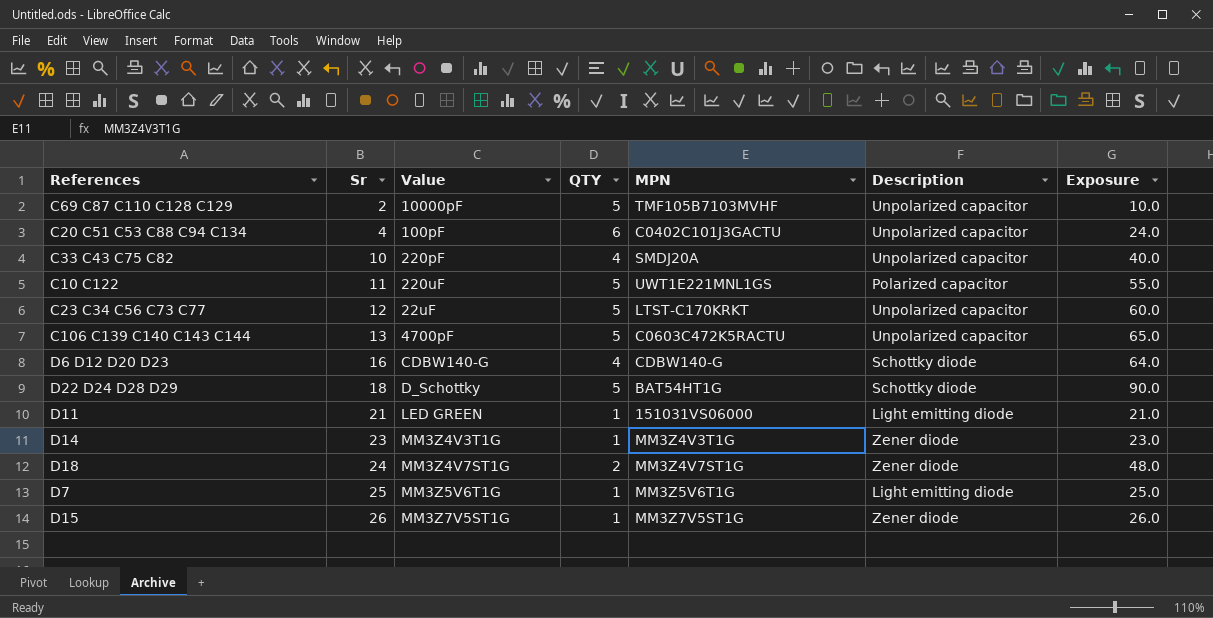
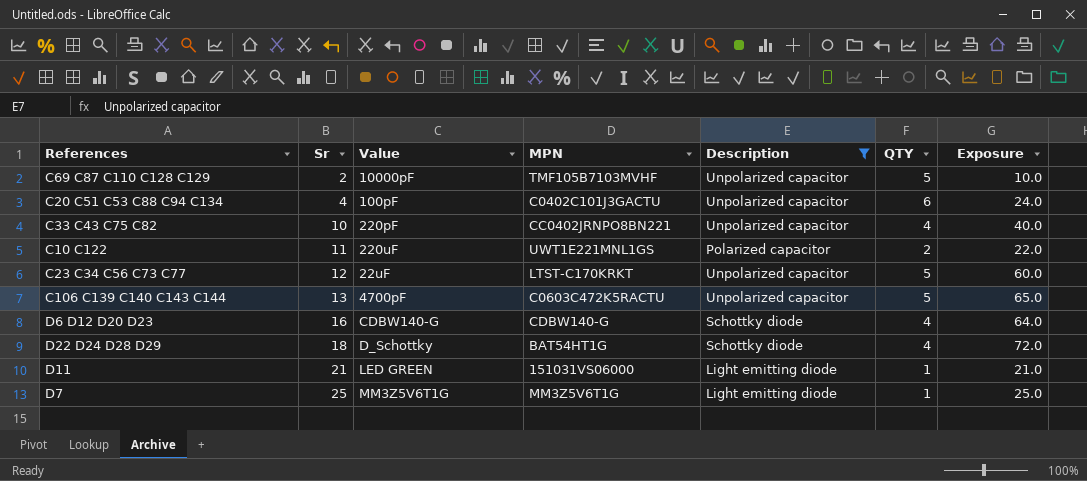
filter: none -> Description != Zener diode
column QTY | position: 4 -> 6
C33 C43 C75 C82 | MPN: SMDJ20A -> CC0402JRNPO8BN221
C10 C122 | QTY: 5 -> 2
C10 C122 | Exposure: 55.0 -> 22.0
D22 D24 D28 D29 | QTY: 5 -> 4
D22 D24 D28 D29 | Exposure: 90.0 -> 72.0

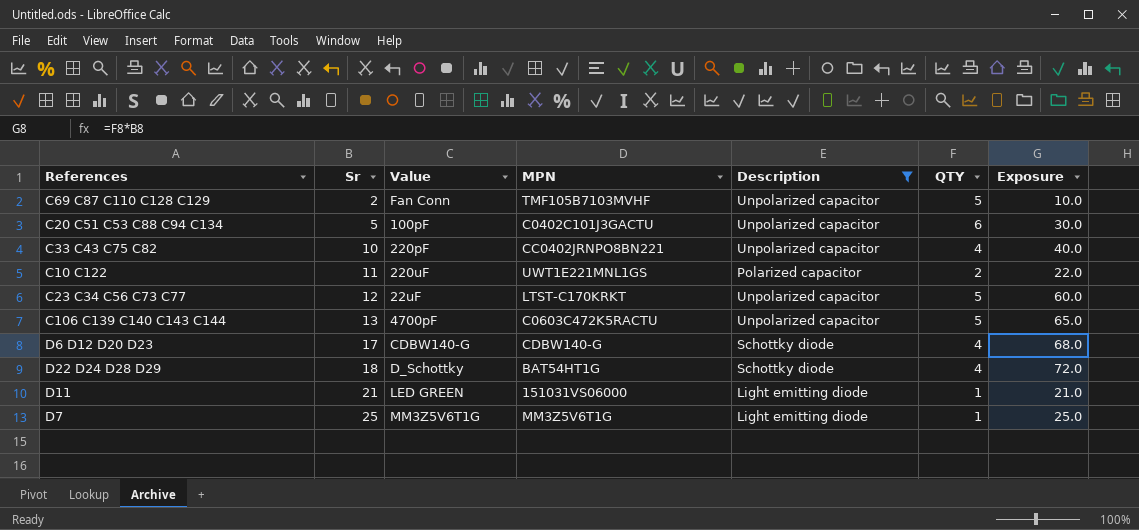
C69 C87 C110 C128 C129 | Value: 10000pF -> Fan Conn
C20 C51 C53 C88 C94 C134 | Sr: 4 -> 5
C20 C51 C53 C88 C94 C134 | Exposure: 24.0 -> 30.0
D6 D12 D20 D23 | Sr: 16 -> 17
D6 D12 D20 D23 | Exposure: 64.0 -> 68.0

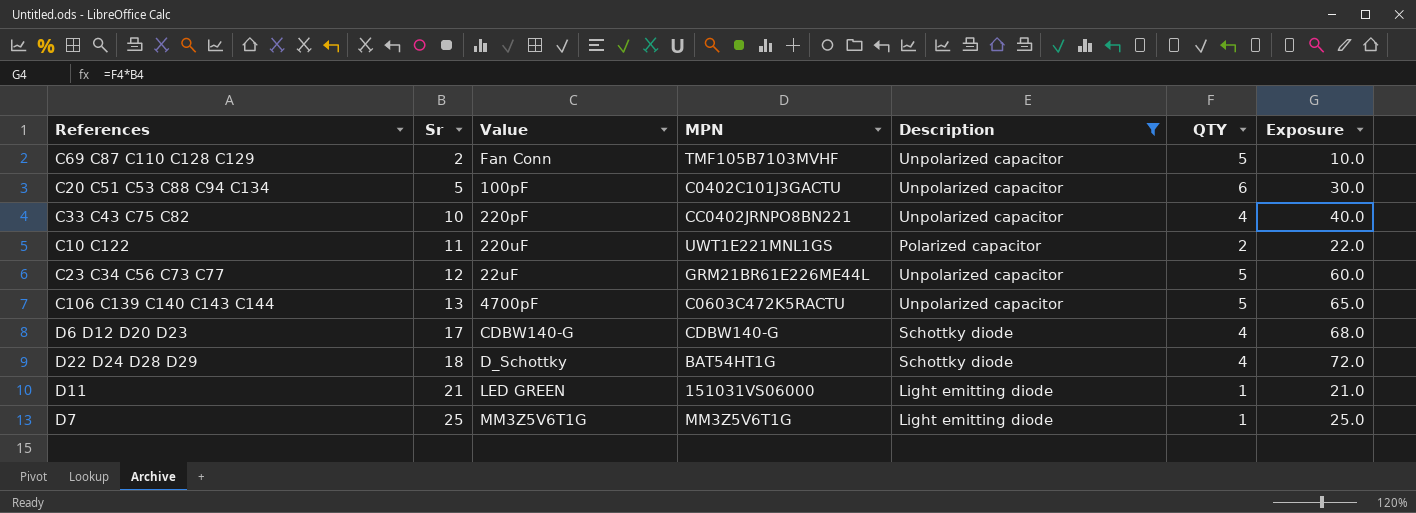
C23 C34 C56 C73 C77 | MPN: LTST-C170KRKT -> GRM21BR61E226ME44L

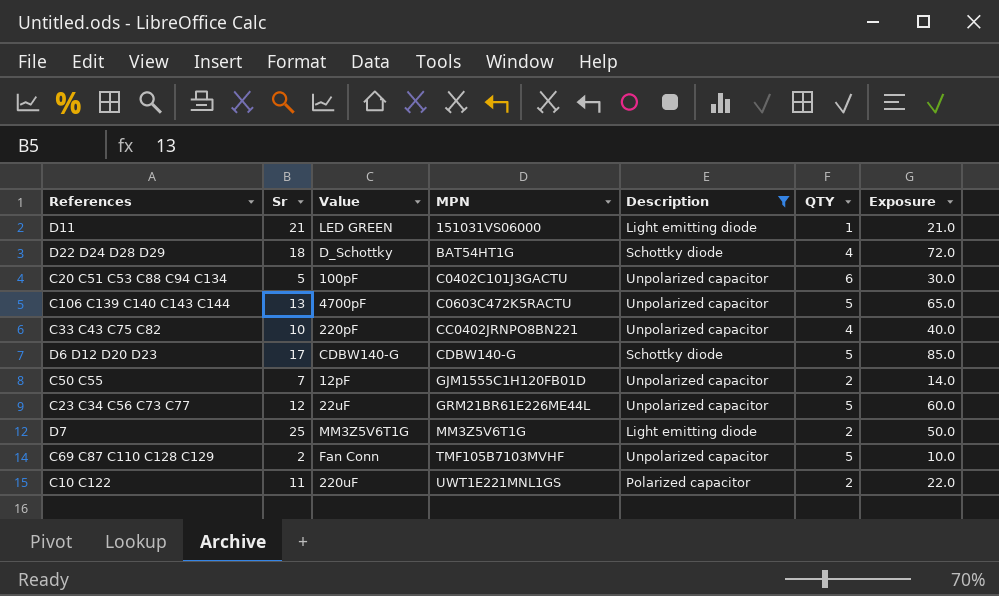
row order: Sr ascending -> MPN ascending
D6 D12 D20 D23 | QTY: 4 -> 5
D6 D12 D20 D23 | Exposure: 68.0 -> 85.0
row C50 C55: none -> 7 | 12pF | GJM1555C1H120FB01D | Unpolarized capacitor | 2 | 14.0
D7 | QTY: 1 -> 2
D7 | Exposure: 25.0 -> 50.0

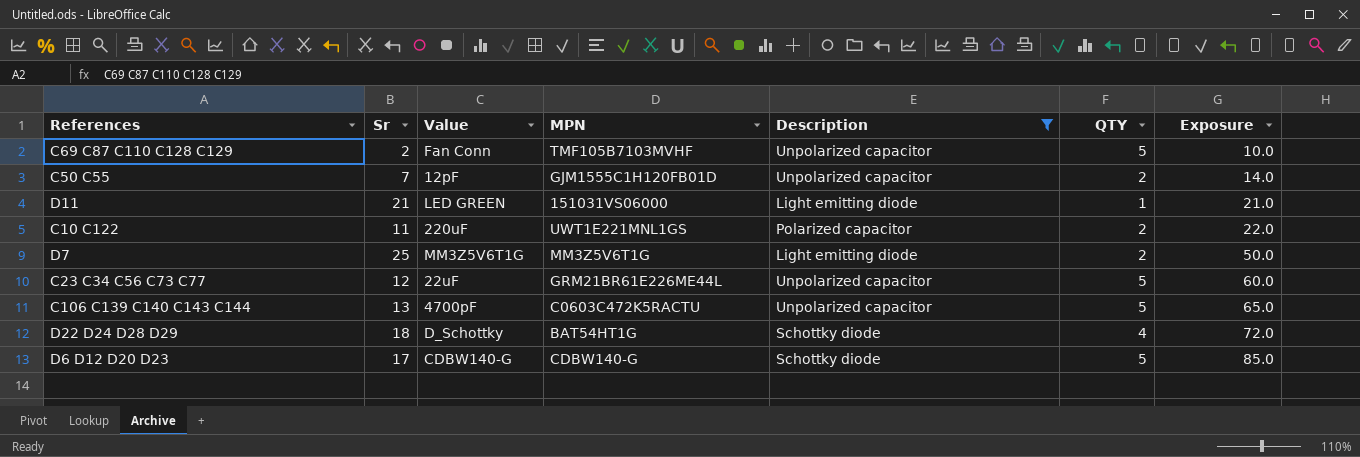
row order: MPN ascending -> Exposure ascending
row C20 C51 C53 C88 C94 C134: 5 | 100pF | C0402C101J3GACTU | Unpolarized capacitor | 6 | 30.0 -> none
row C33 C43 C75 C82: 10 | 220pF | CC0402JRNPO8BN221 | Unpolarized capacitor | 4 | 40.0 -> none

